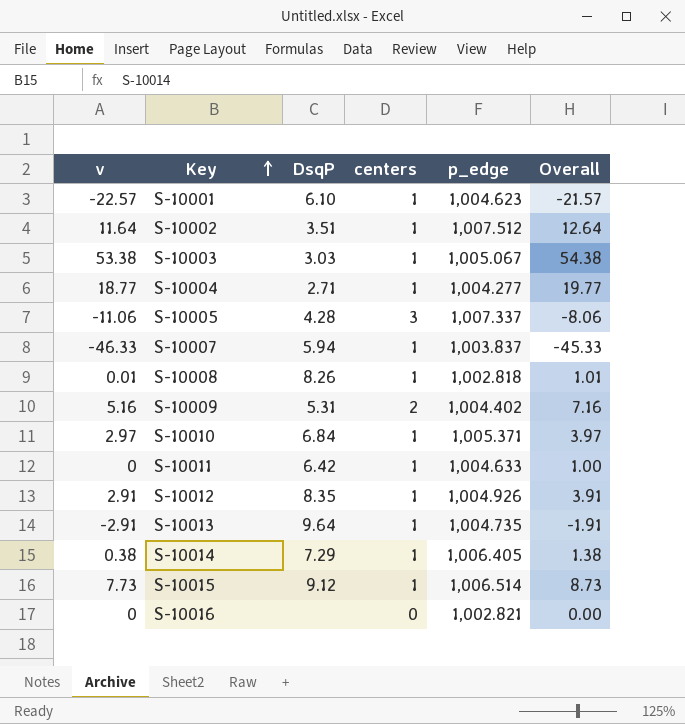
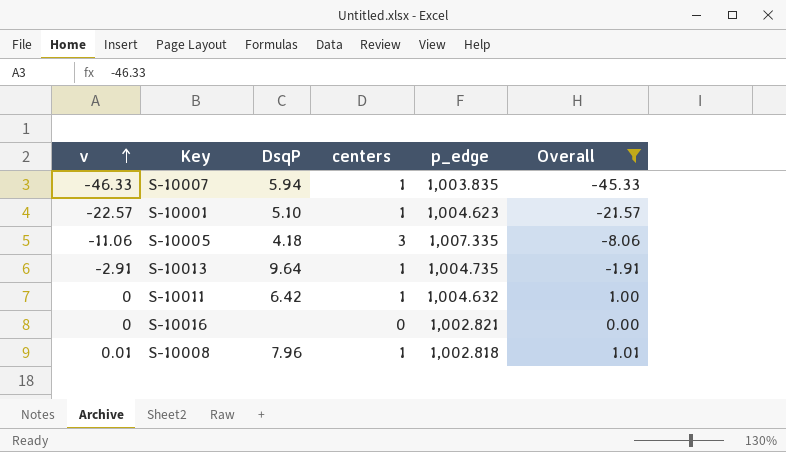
filter: none -> Overall <= 1.01
row order: Key ascending -> v ascending
S-10007 | p_edge: 1,003.837 -> 1,003.835
S-10001 | DsqP: 6.10 -> 5.10
S-10005 | DsqP: 4.28 -> 4.18
S-10005 | p_edge: 1,007.337 -> 1,007.335
S-10011 | p_edge: 1,004.633 -> 1,004.632
S-10008 | DsqP: 8.26 -> 7.96

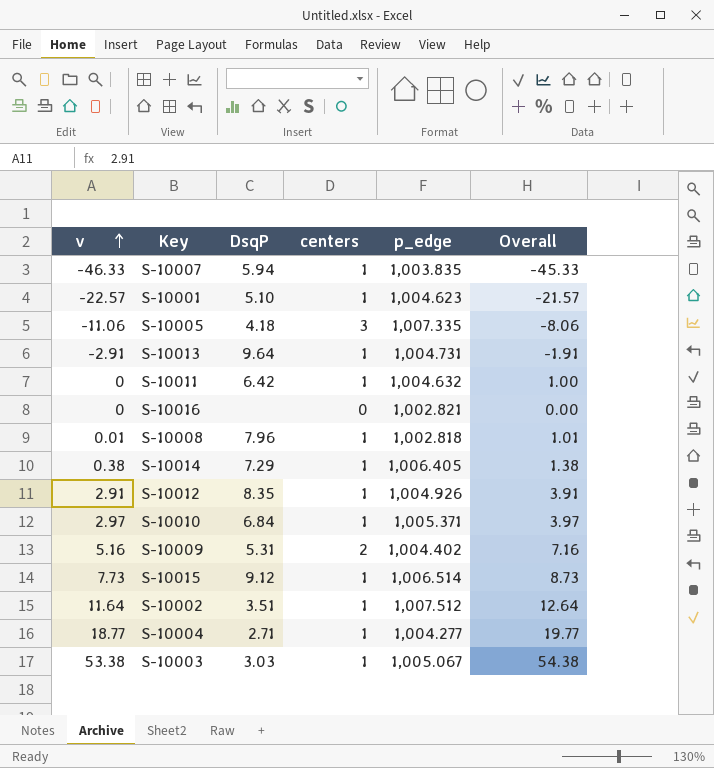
filter: Overall <= 1.01 -> none
S-10013 | p_edge: 1,004.735 -> 1,004.731

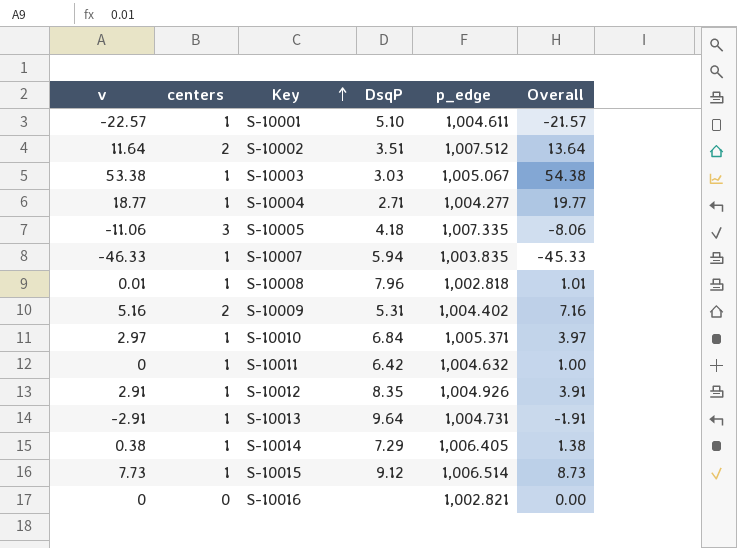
row order: v ascending -> Key ascending
column centers | position: 4 -> 2
S-10001 | p_edge: 1,004.623 -> 1,004.611
S-10002 | centers: 1 -> 2
S-10002 | Overall: 12.64 -> 13.64

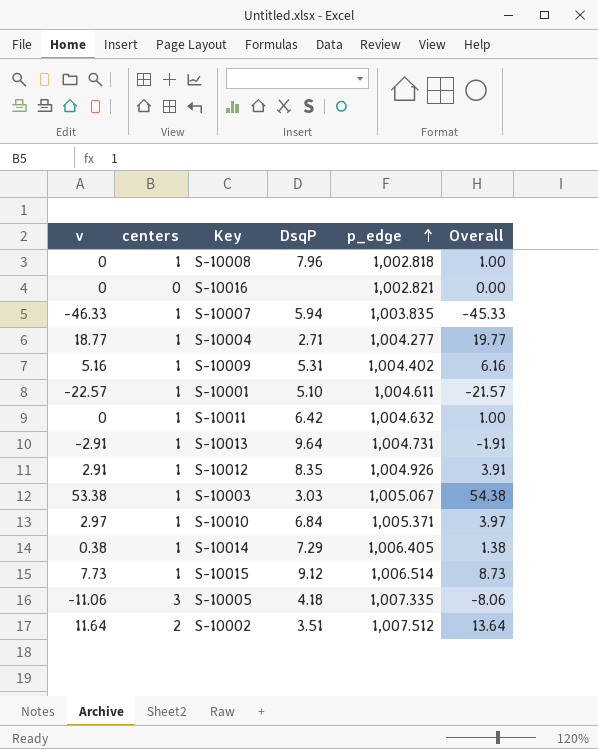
row order: Key ascending -> p_edge ascending
S-10008 | v: 0.01 -> 0
S-10008 | Overall: 1.01 -> 1.00
S-10009 | centers: 2 -> 1
S-10009 | Overall: 7.16 -> 6.16

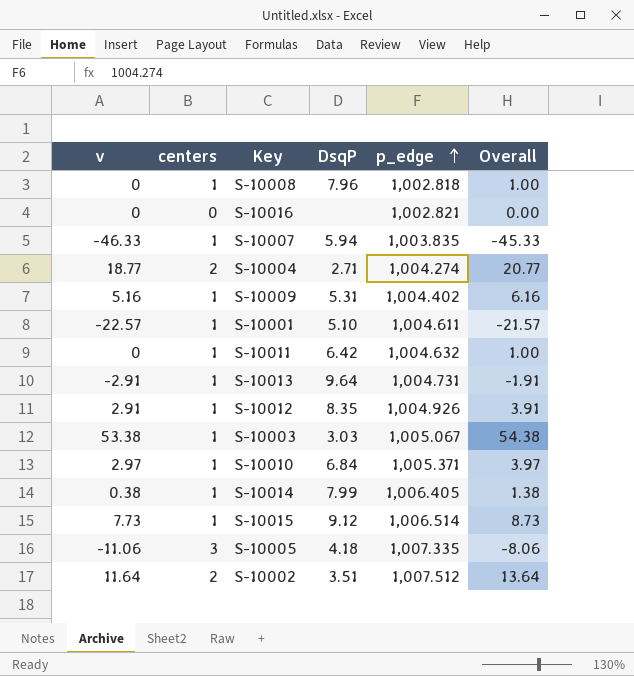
S-10004 | centers: 1 -> 2
S-10004 | p_edge: 1,004.277 -> 1,004.274
S-10004 | Overall: 19.77 -> 20.77
S-10014 | DsqP: 7.29 -> 7.99

